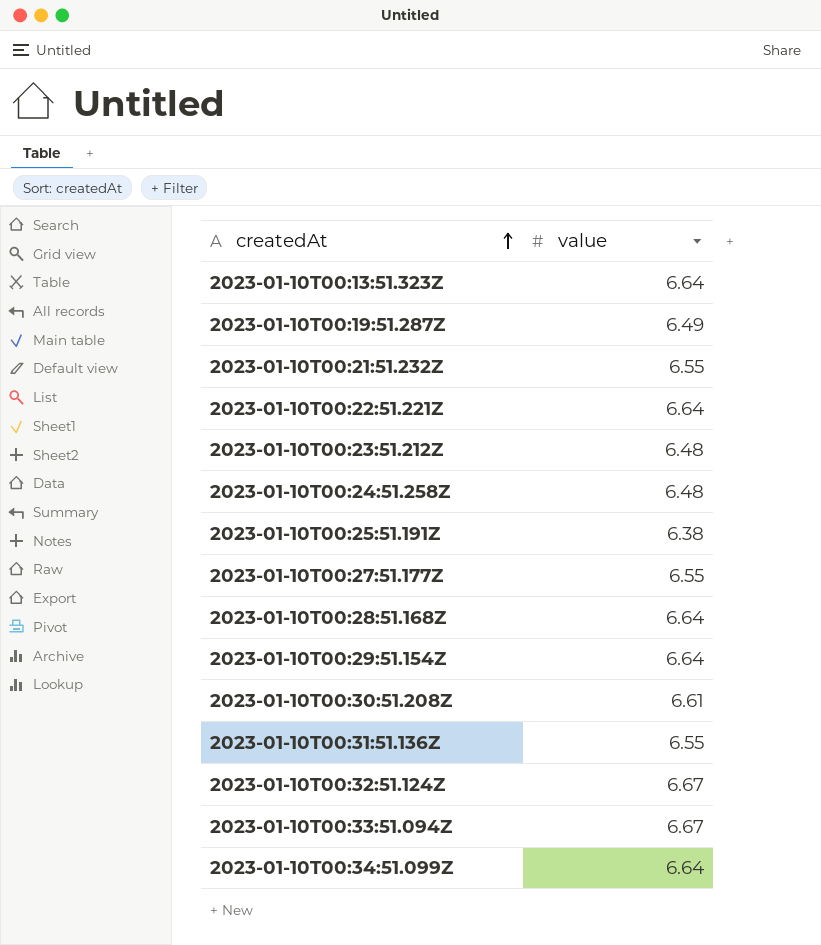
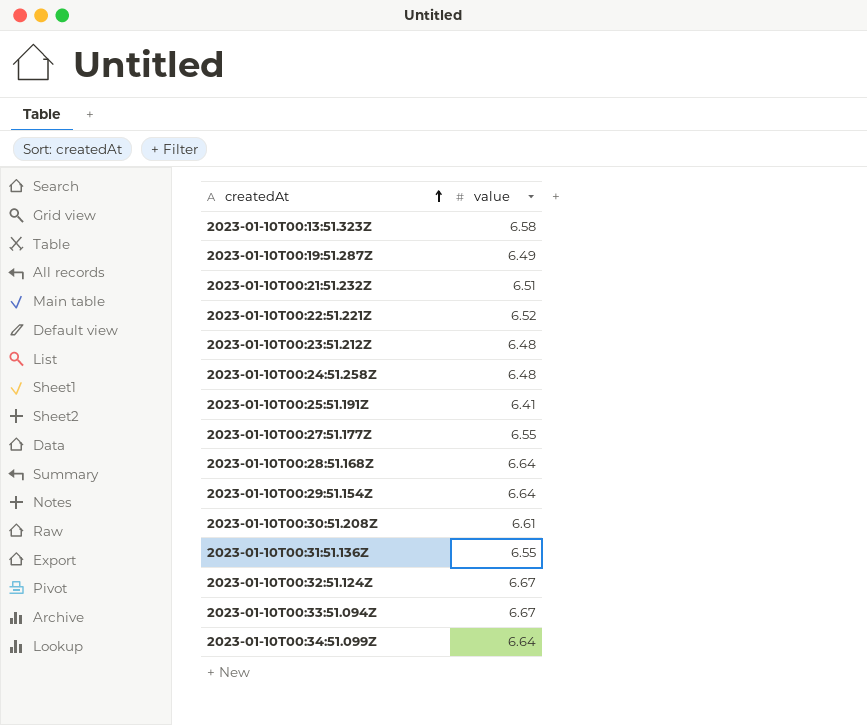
2023-01-10T00:13:51.323Z | value: 6.64 -> 6.58
2023-01-10T00:21:51.232Z | value: 6.55 -> 6.51
2023-01-10T00:22:51.221Z | value: 6.64 -> 6.52
2023-01-10T00:25:51.191Z | value: 6.38 -> 6.41

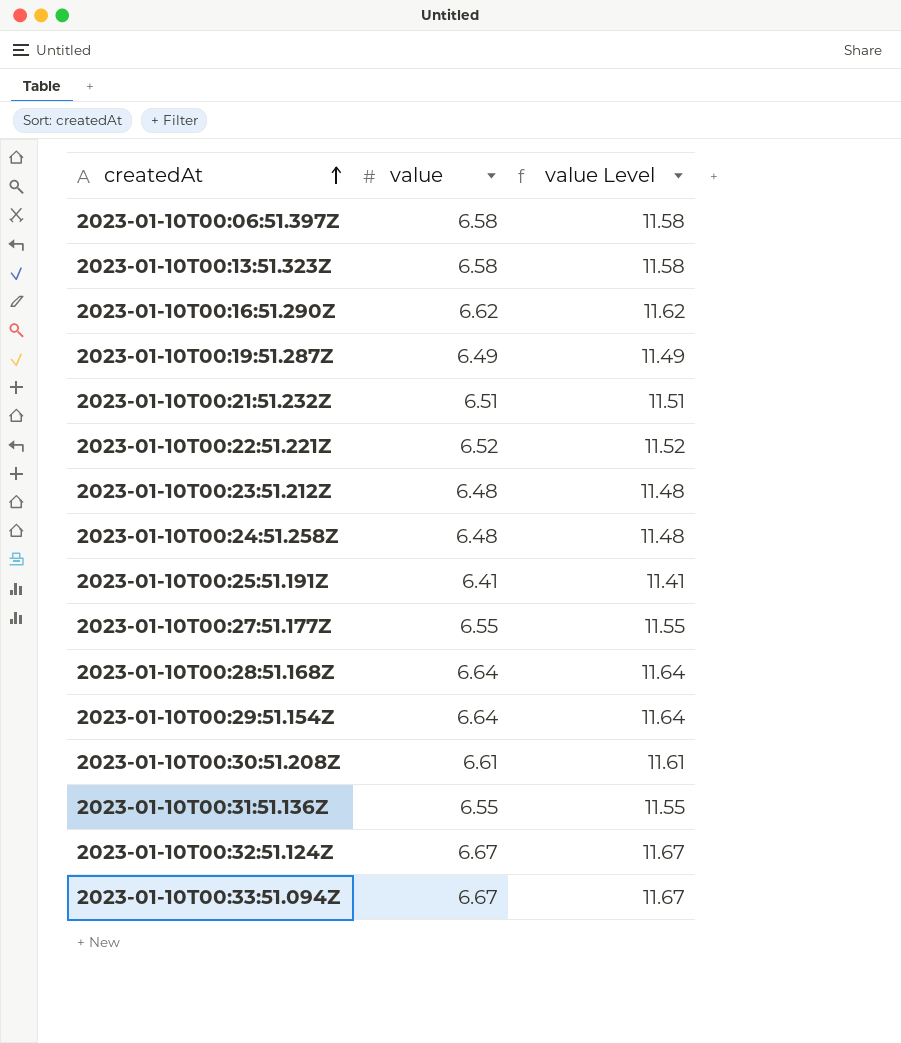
column value Level | formula: none -> [value] + 5
row 2023-01-10T00:34:51.099Z: 6.64 -> none
row 2023-01-10T00:06:51.397Z: none -> 6.58 | 11.58
row 2023-01-10T00:16:51.290Z: none -> 6.62 | 11.62

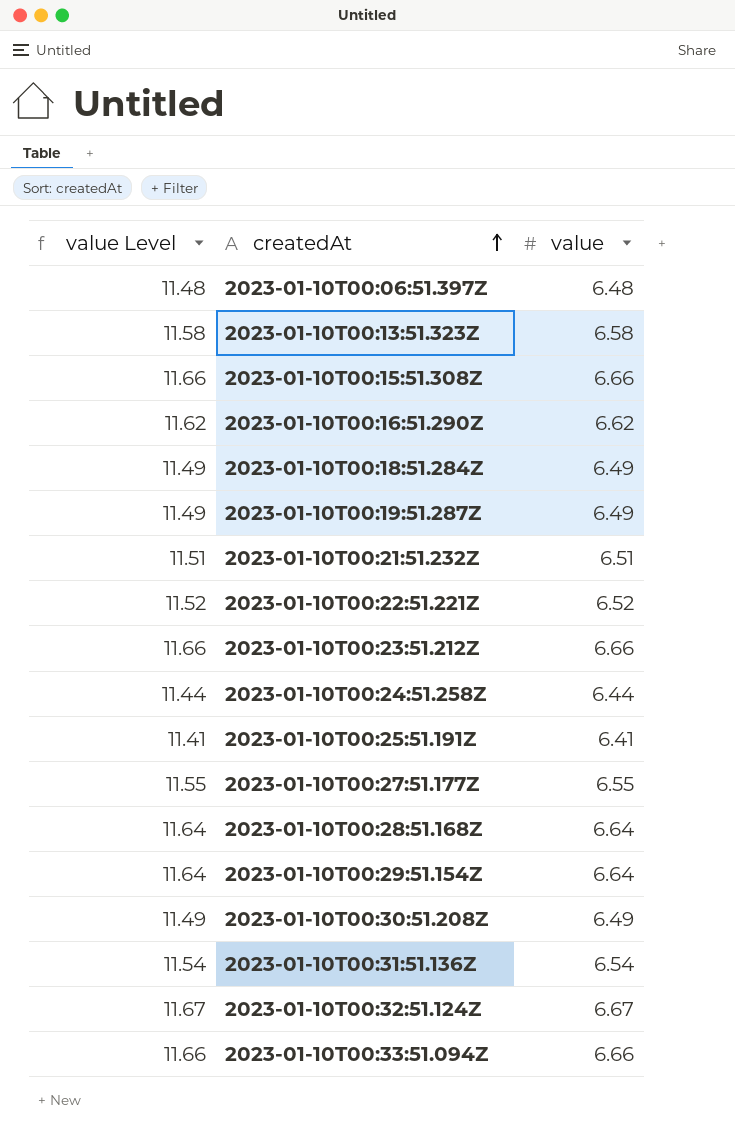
column value Level | position: 3 -> 1
2023-01-10T00:06:51.397Z | value Level: 11.58 -> 11.48
2023-01-10T00:06:51.397Z | value: 6.58 -> 6.48
row 2023-01-10T00:15:51.308Z: none -> 11.66 | 6.66
row 2023-01-10T00:18:51.284Z: none -> 11.49 | 6.49
2023-01-10T00:23:51.212Z | value Level: 11.48 -> 11.66
2023-01-10T00:23:51.212Z | value: 6.48 -> 6.66
2023-01-10T00:24:51.258Z | value Level: 11.48 -> 11.44
2023-01-10T00:24:51.258Z | value: 6.48 -> 6.44
2023-01-10T00:30:51.208Z | value Level: 11.61 -> 11.49
2023-01-10T00:30:51.208Z | value: 6.61 -> 6.49
2023-01-10T00:31:51.136Z | value Level: 11.55 -> 11.54
2023-01-10T00:31:51.136Z | value: 6.55 -> 6.54
2023-01-10T00:33:51.094Z | value Level: 11.67 -> 11.66
2023-01-10T00:33:51.094Z | value: 6.67 -> 6.66

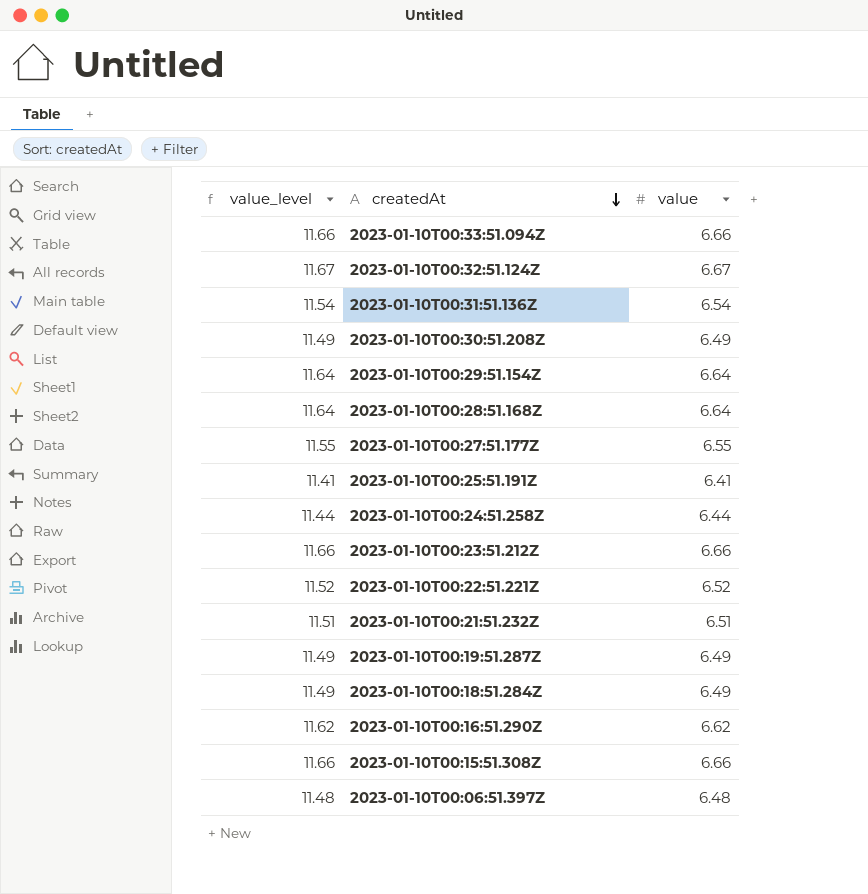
row order: createdAt ascending -> createdAt descending
column name: value Level -> value_level
row 2023-01-10T00:13:51.323Z: 11.58 | 6.58 -> none

